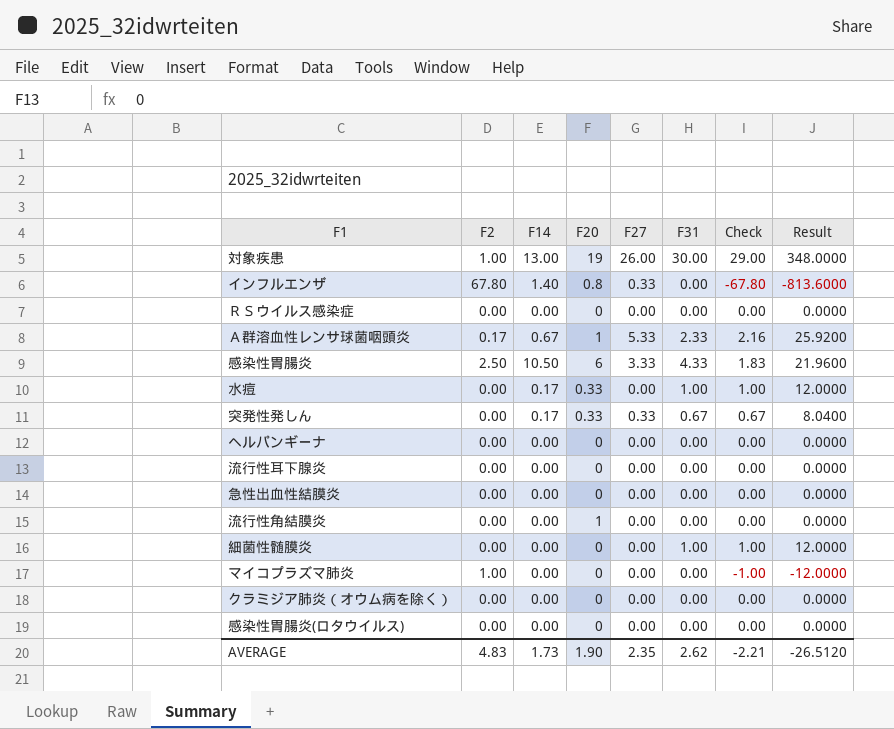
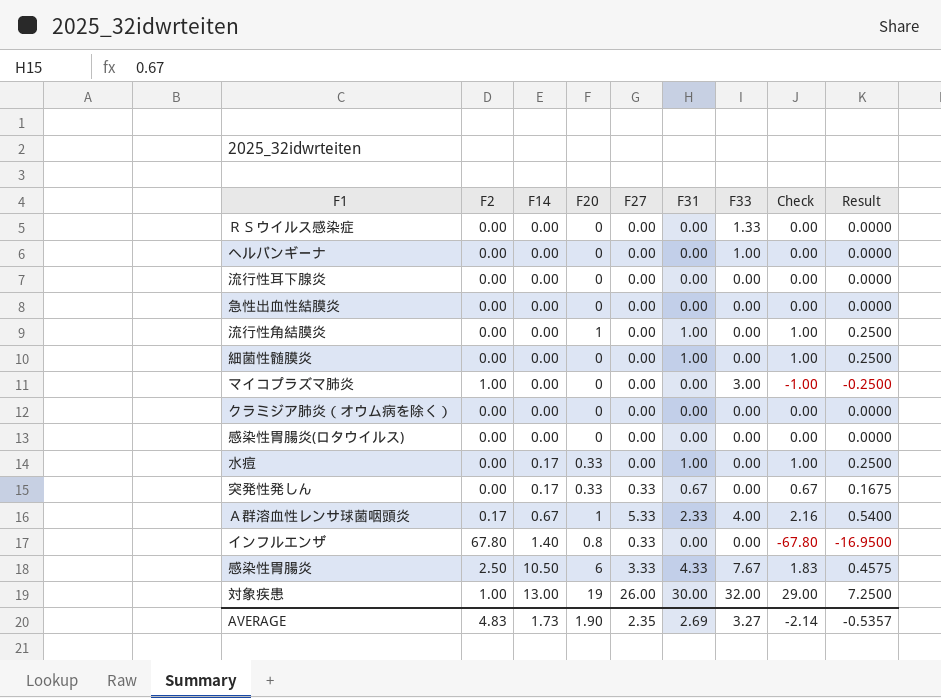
row order: none -> F14 ascending
column F33 | position: none -> 7
column Result | formula: [Check] * 12 -> [Check] * 0.25
流行性角結膜炎 | F31: 0.00 -> 1.00
流行性角結膜炎 | Check: 0.00 -> 1.00
AVERAGE | F31: 2.62 -> 2.69
AVERAGE | Check: -2.21 -> -2.14
AVERAGE | Result: -26.5120 -> -0.5357

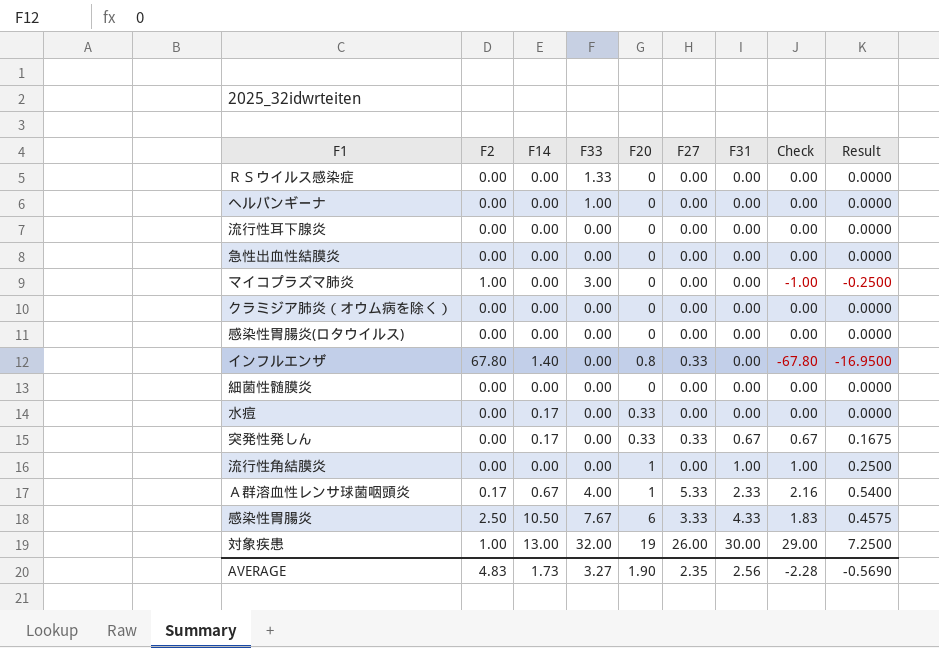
row order: F14 ascending -> F31 ascending
column F33 | position: 7 -> 4
細菌性髄膜炎 | F31: 1.00 -> 0.00
細菌性髄膜炎 | Check: 1.00 -> 0.00
細菌性髄膜炎 | Result: 0.2500 -> 0.0000
水痘 | F31: 1.00 -> 0.00
水痘 | Check: 1.00 -> 0.00
水痘 | Result: 0.2500 -> 0.0000
AVERAGE | F31: 2.69 -> 2.56
AVERAGE | Check: -2.14 -> -2.28
AVERAGE | Result: -0.5357 -> -0.5690

